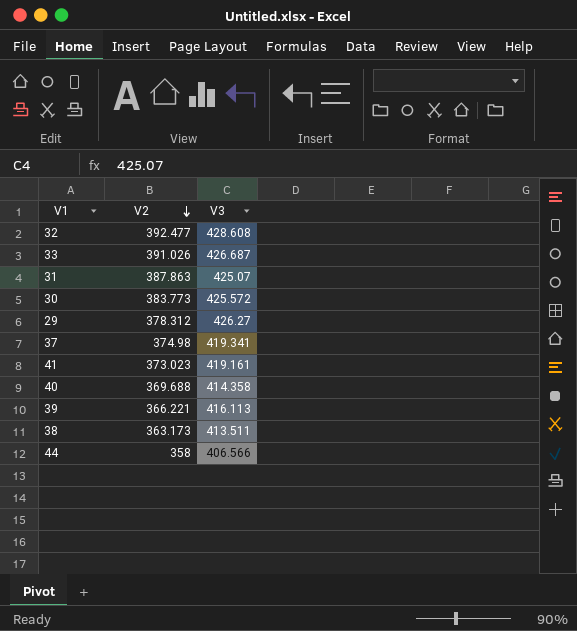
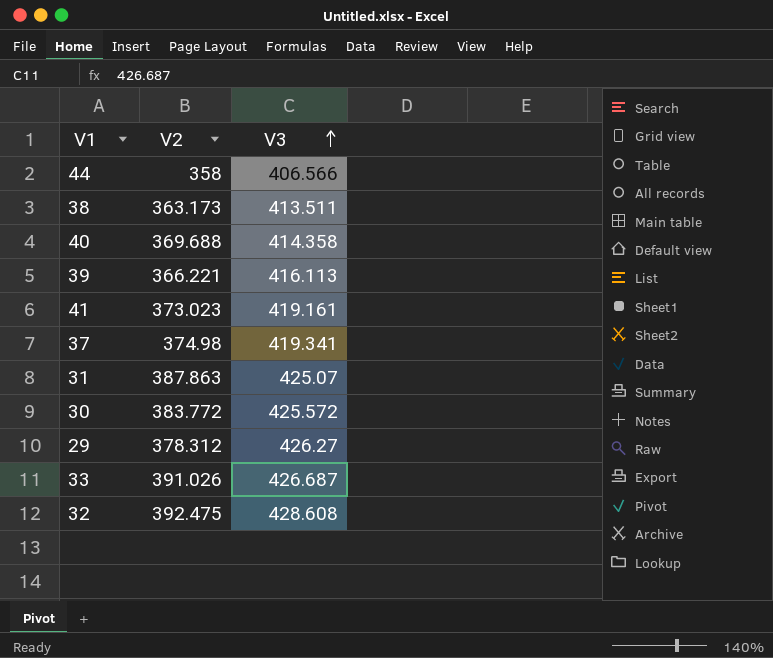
row order: V2 descending -> V3 ascending
30 | V2: 383.773 -> 383.772
32 | V2: 392.477 -> 392.475

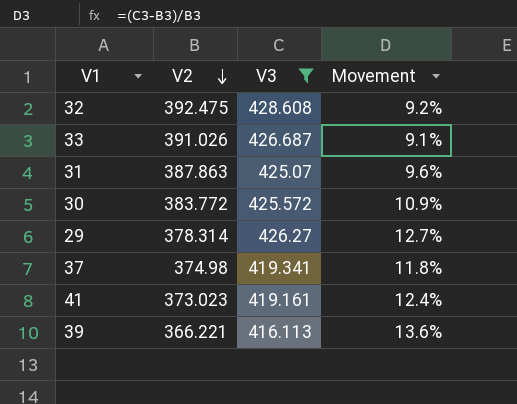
filter: none -> V3 >= 416.113
row order: V3 ascending -> V2 descending
column Movement | formula: none -> ([V3] - [V2]) / [V2]
29 | V2: 378.312 -> 378.314

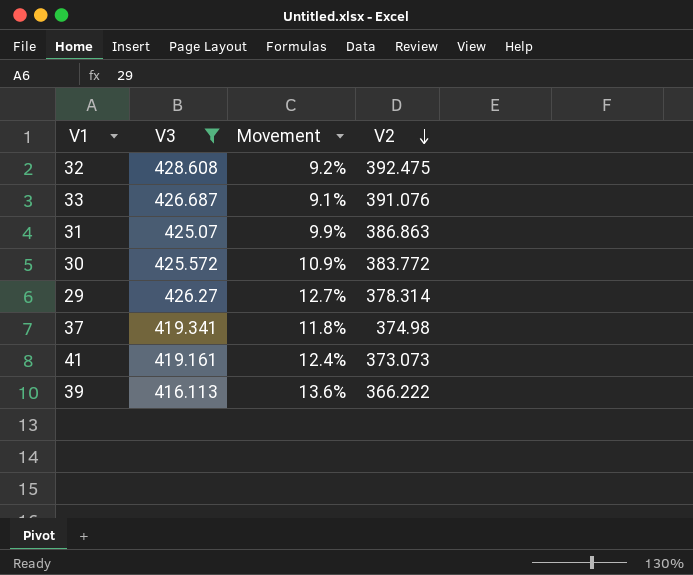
column V2 | position: 2 -> 4
33 | V2: 391.026 -> 391.076
31 | Movement: 9.6% -> 9.9%
31 | V2: 387.863 -> 386.863
41 | V2: 373.023 -> 373.073
39 | V2: 366.221 -> 366.222

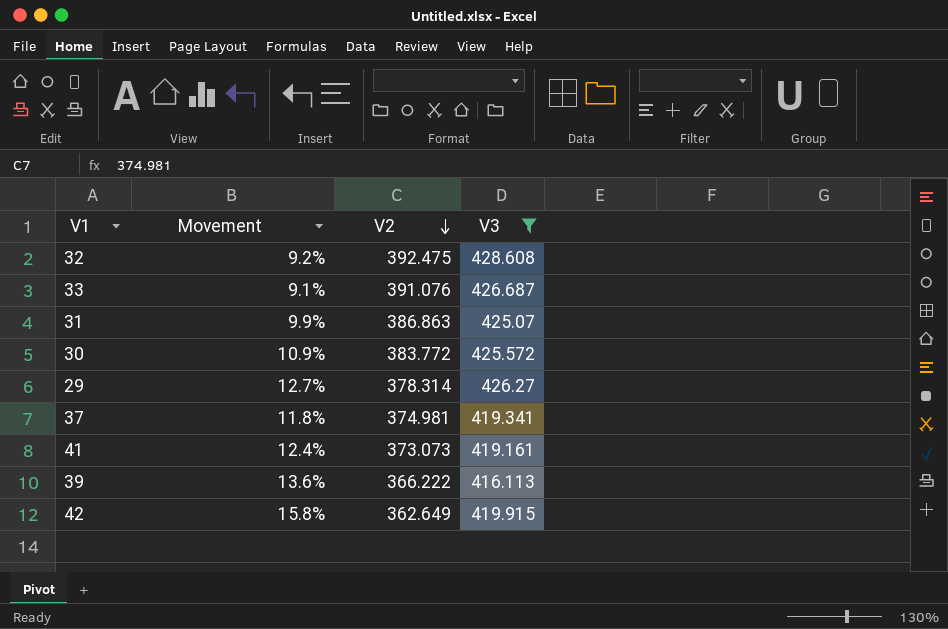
column V3 | position: 2 -> 4
37 | V2: 374.98 -> 374.981
row 42: none -> 15.8% | 362.649 | 419.915

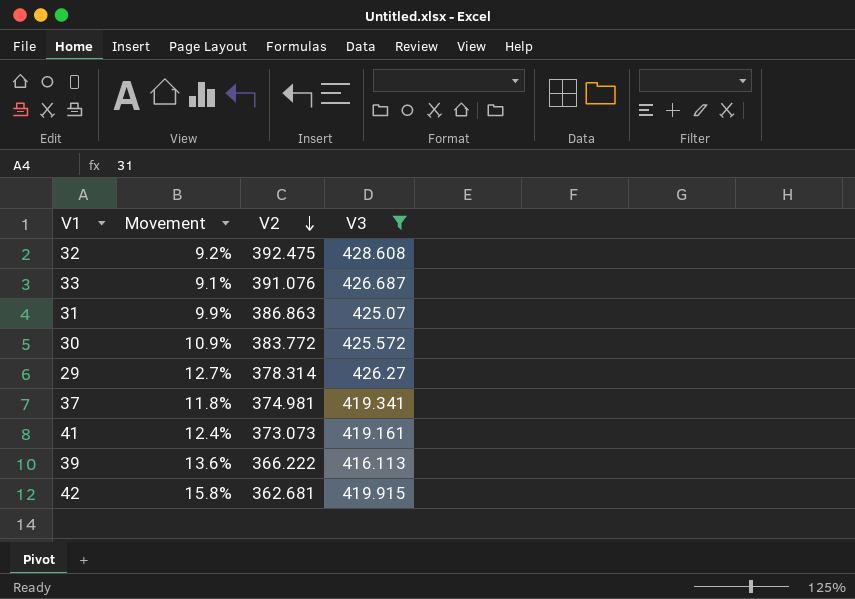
42 | V2: 362.649 -> 362.681

